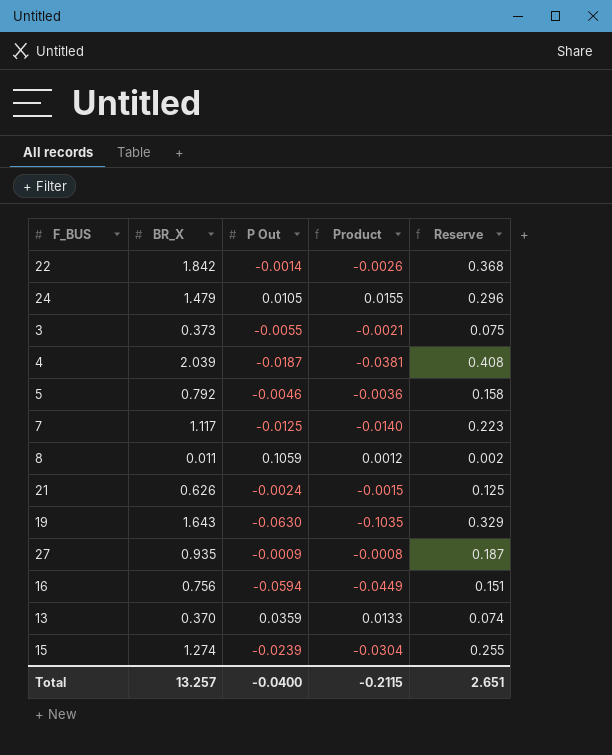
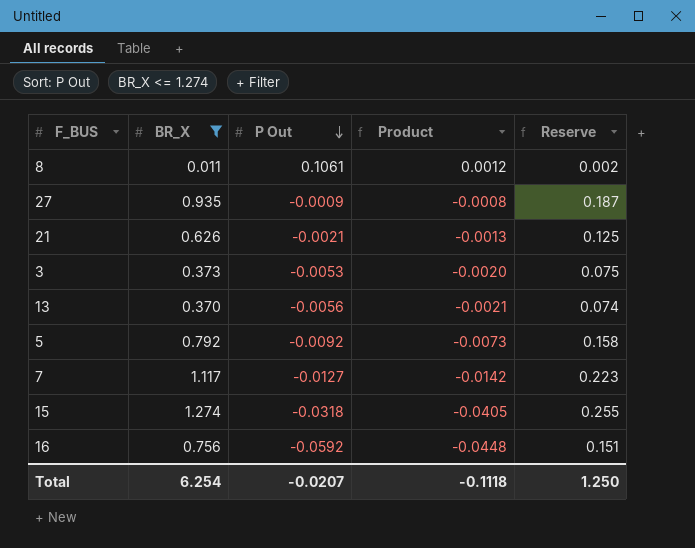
filter: none -> BR_X <= 1.274
row order: none -> P Out descending
8 | P Out: 0.1059 -> 0.1061
21 | P Out: -0.0024 -> -0.0021
21 | Product: -0.0015 -> -0.0013
3 | P Out: -0.0055 -> -0.0053
3 | Product: -0.0021 -> -0.0020
13 | P Out: 0.0359 -> -0.0056
13 | Product: 0.0133 -> -0.0021
5 | P Out: -0.0046 -> -0.0092
5 | Product: -0.0036 -> -0.0073
7 | P Out: -0.0125 -> -0.0127
7 | Product: -0.0140 -> -0.0142
15 | P Out: -0.0239 -> -0.0318
15 | Product: -0.0304 -> -0.0405
16 | P Out: -0.0594 -> -0.0592
16 | Product: -0.0449 -> -0.0448
Total | BR_X: 13.257 -> 6.254
Total | P Out: -0.0400 -> -0.0207
Total | Product: -0.2115 -> -0.1118
Total | Reserve: 2.651 -> 1.250

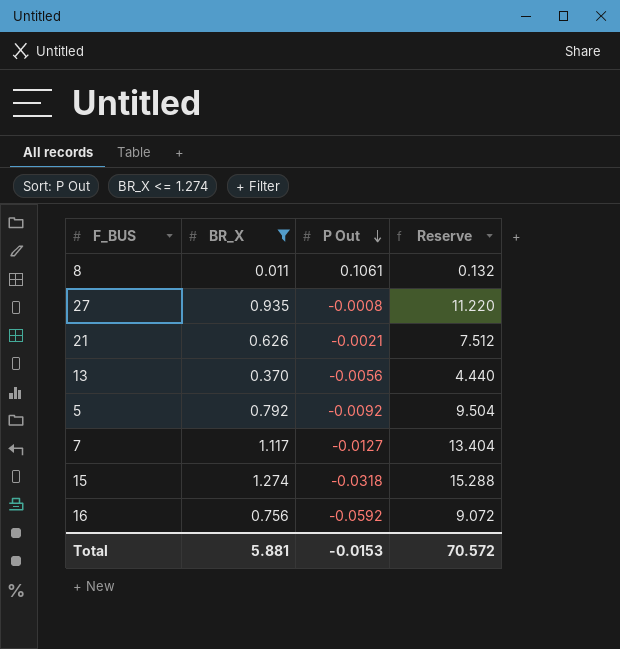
column Product | formula: [BR_X] * [P Out] -> none
column Reserve | formula: [BR_X] * 0.2 -> [BR_X] * 12
row 3: 0.373 | -0.0053 | -0.0020 | 0.075 -> none
27 | P Out: -0.0009 -> -0.0008
Total | BR_X: 6.254 -> 5.881
Total | P Out: -0.0207 -> -0.0153
Total | Reserve: 1.250 -> 70.572

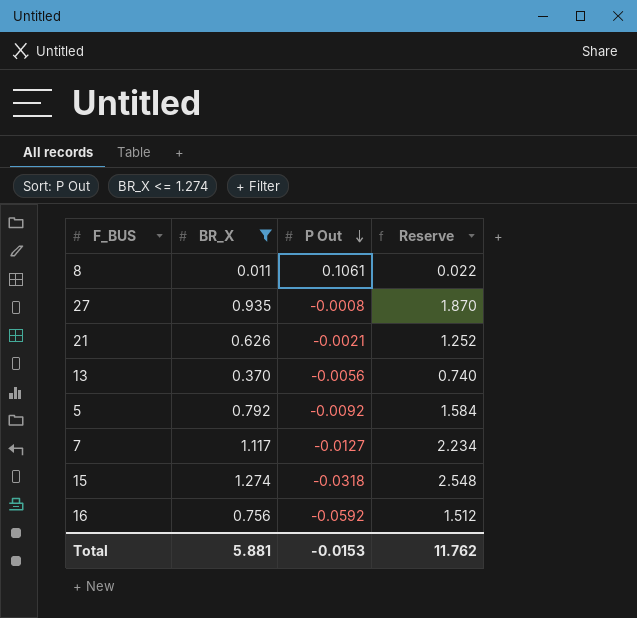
column Reserve | formula: [BR_X] * 12 -> [BR_X] * 2
Total | Reserve: 70.572 -> 11.762

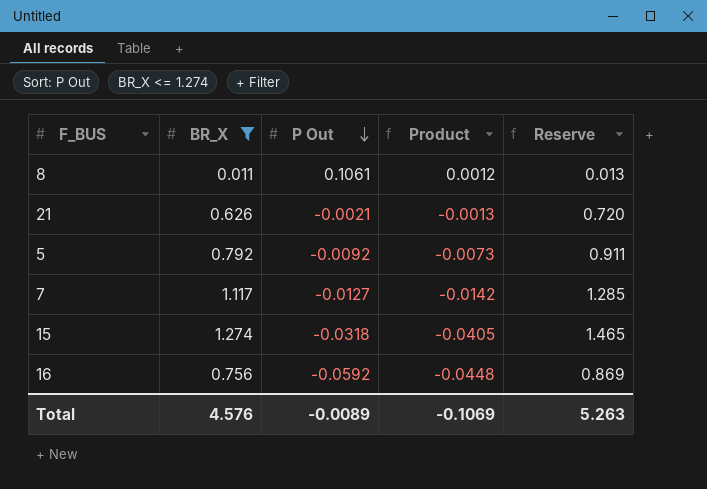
column Product | formula: none -> [BR_X] * [P Out]
column Reserve | formula: [BR_X] * 2 -> [BR_X] * 1.15
row 27: 0.935 | -0.0008 | 1.870 -> none
row 13: 0.370 | -0.0056 | 0.740 -> none
Total | BR_X: 5.881 -> 4.576
Total | P Out: -0.0153 -> -0.0089
Total | Reserve: 11.762 -> 5.263

